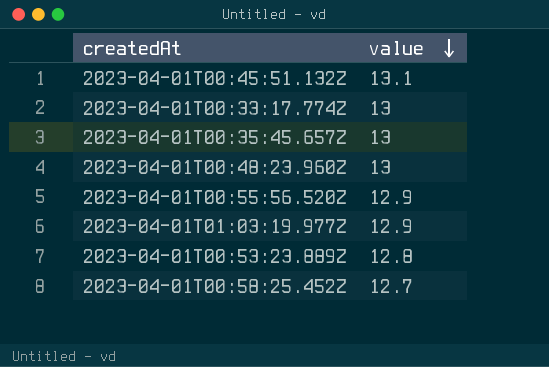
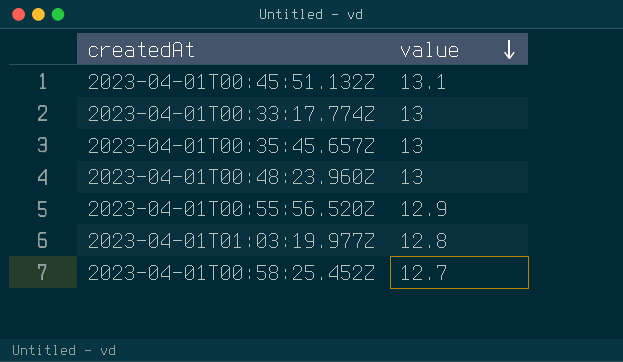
row 2023-04-01T00:53:23.889Z: 12.8 -> none
2023-04-01T01:03:19.977Z | value: 12.9 -> 12.8

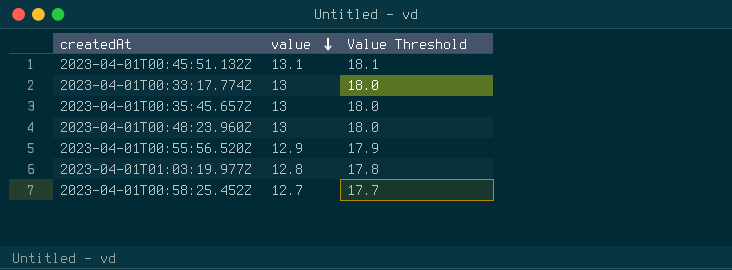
column Value Threshold | formula: none -> [value] + 5

